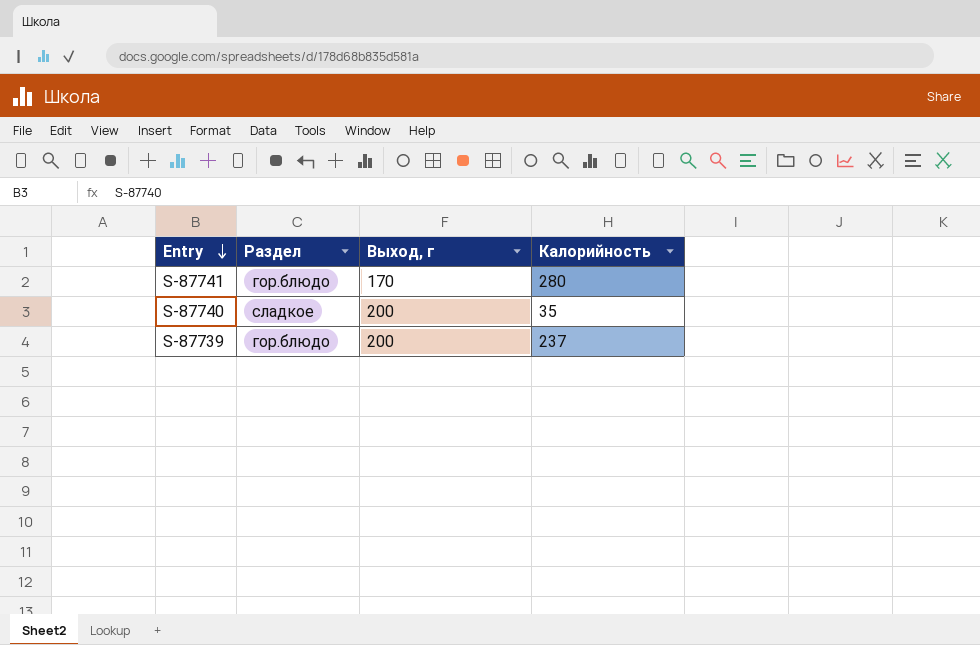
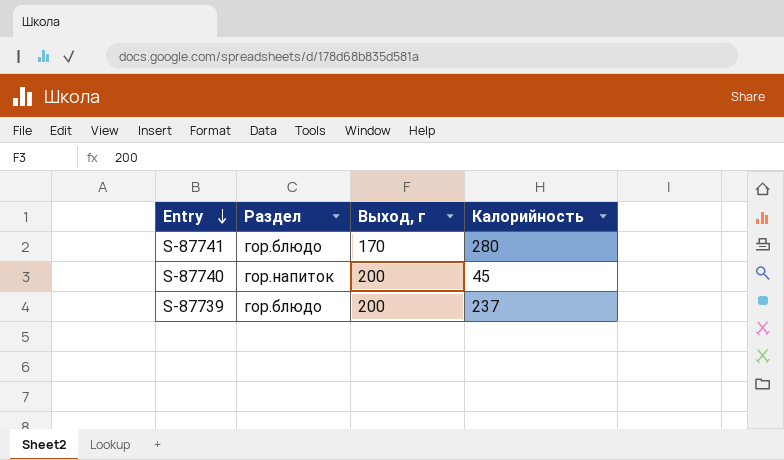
S-87740 | Раздел: сладкое -> гор.напиток
S-87740 | Калорийность: 35 -> 45

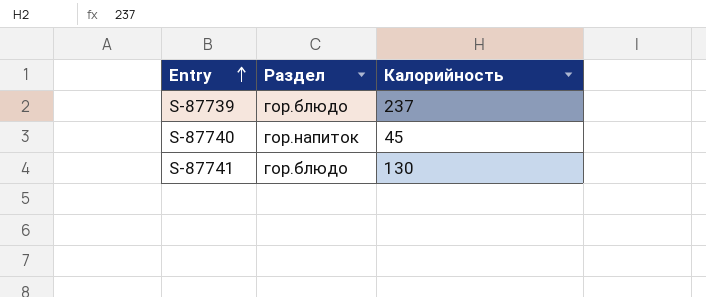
row order: Entry descending -> Entry ascending
column Выход, г | position: 3 -> none
S-87741 | Калорийность: 280 -> 130

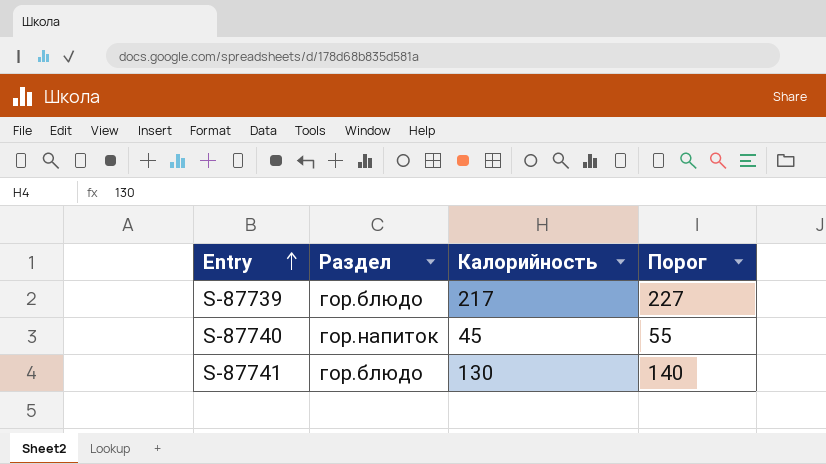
column Порог | formula: none -> [Калорийность] + 10
S-87739 | Калорийность: 237 -> 217

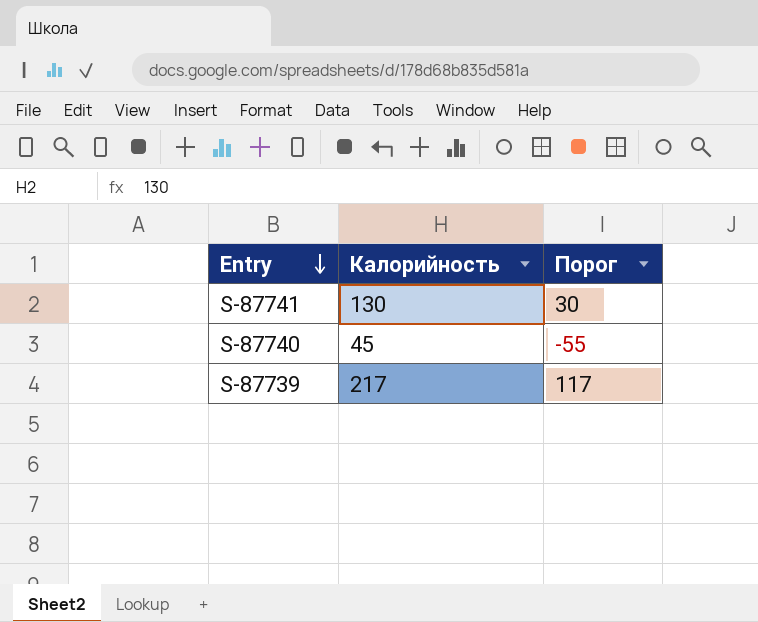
row order: Entry ascending -> Entry descending
column Раздел | position: 2 -> none
column Порог | formula: [Калорийность] + 10 -> [Калорийность] - 100

